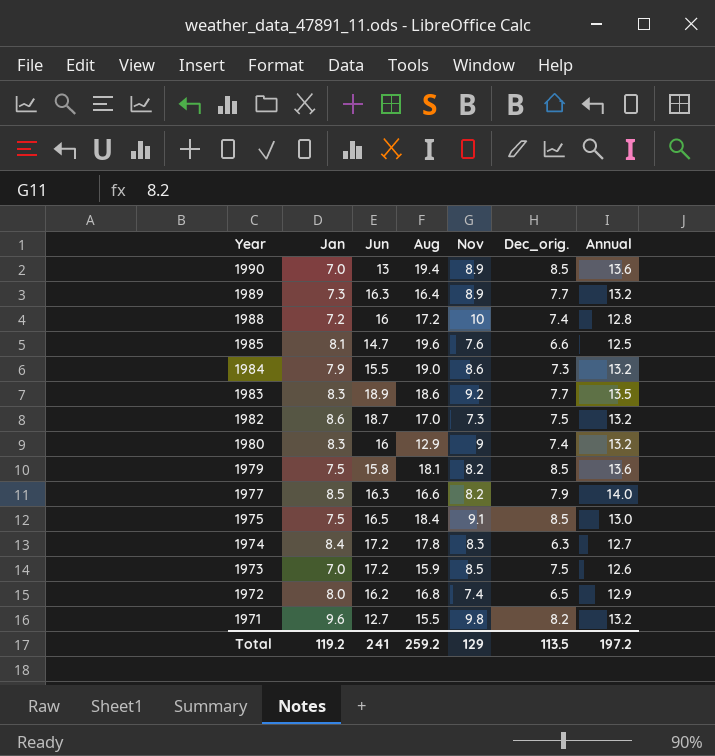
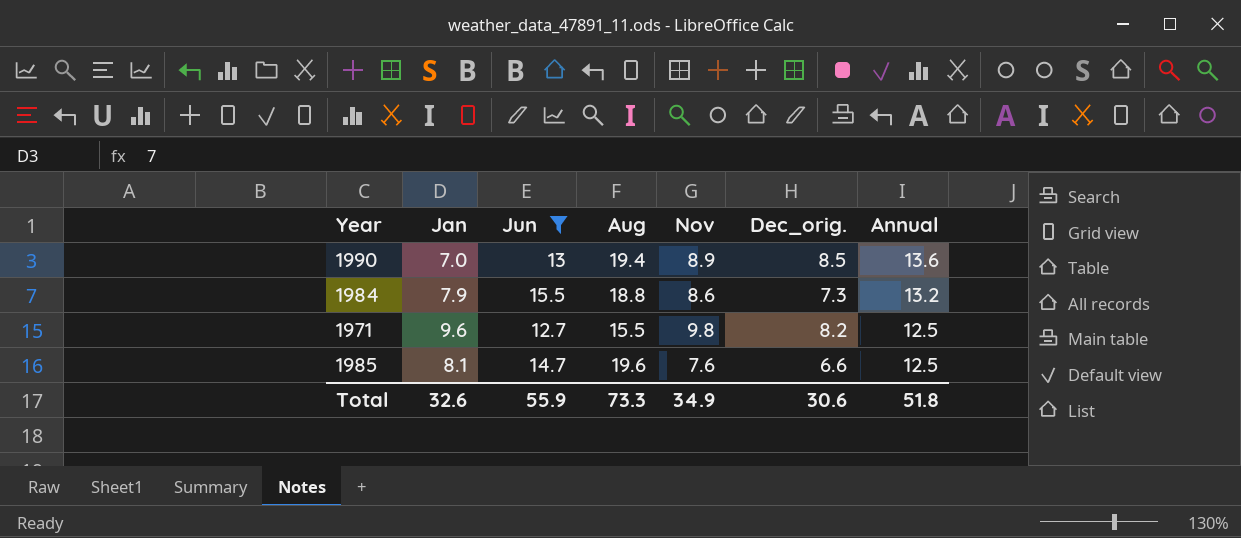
filter: none -> Jun <= 15.5
row order: Year descending -> Annual descending
1984 | Aug: 19.0 -> 18.8
1971 | Annual: 13.2 -> 12.5
Total | Jan: 119.2 -> 32.6
Total | Jun: 241 -> 55.9
Total | Aug: 259.2 -> 73.3
Total | Nov: 129 -> 34.9
Total | Dec_orig.: 113.5 -> 30.6
Total | Annual: 197.2 -> 51.8

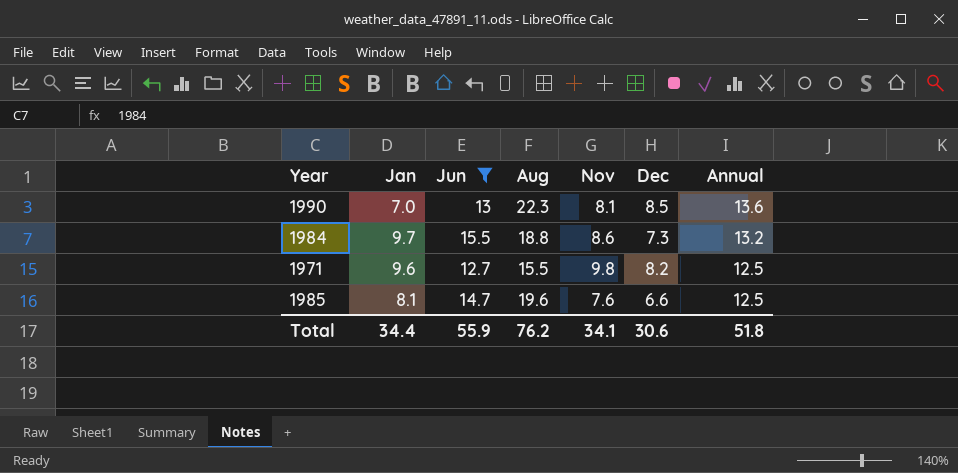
column name: Dec_orig. -> Dec
1990 | Aug: 19.4 -> 22.3
1990 | Nov: 8.9 -> 8.1
1984 | Jan: 7.9 -> 9.7
Total | Jan: 32.6 -> 34.4
Total | Aug: 73.3 -> 76.2
Total | Nov: 34.9 -> 34.1

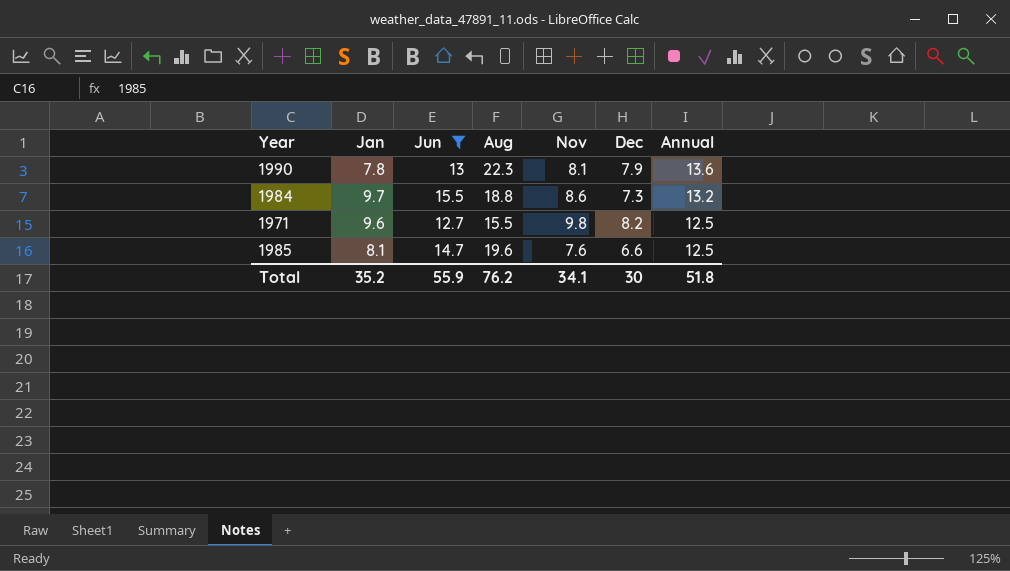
1990 | Jan: 7.0 -> 7.8
1990 | Dec: 8.5 -> 7.9
Total | Jan: 34.4 -> 35.2
Total | Dec: 30.6 -> 30

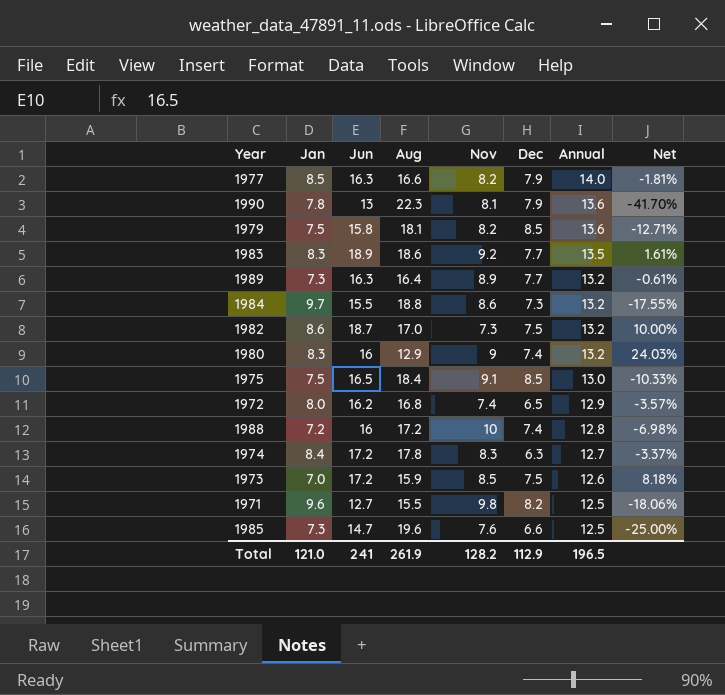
filter: Jun <= 15.5 -> none
column Net | formula: none -> ([Jun] - [Aug]) / [Aug]
1985 | Jan: 8.1 -> 7.3
Total | Jan: 35.2 -> 121.0
Total | Jun: 55.9 -> 241
Total | Aug: 76.2 -> 261.9
Total | Nov: 34.1 -> 128.2
Total | Dec: 30 -> 112.9
Total | Annual: 51.8 -> 196.5

